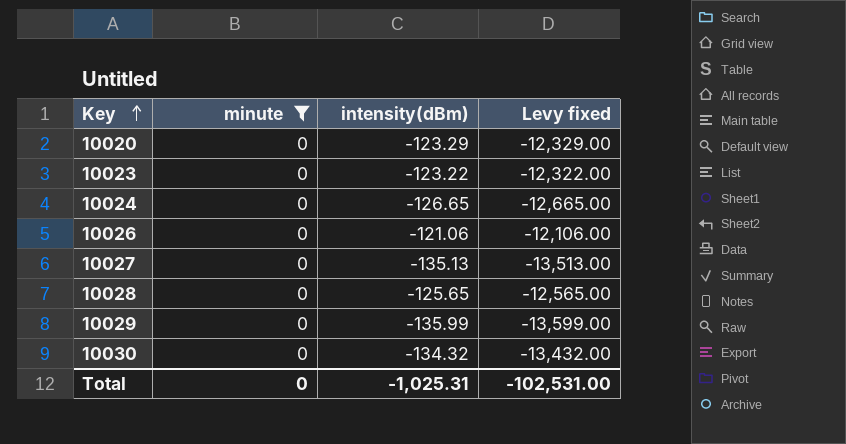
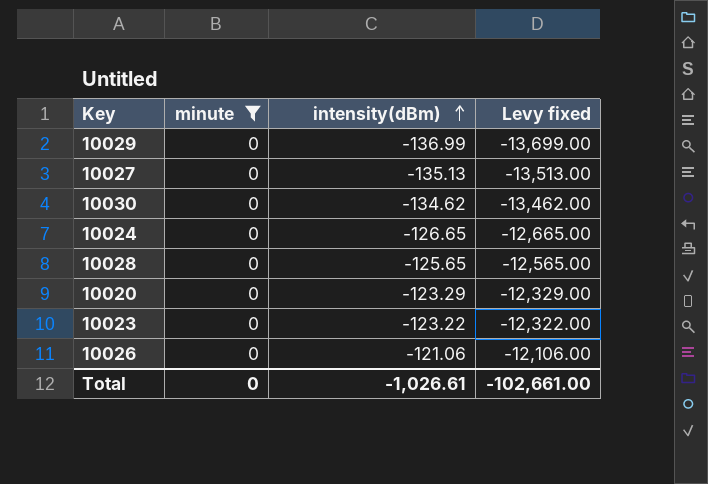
row order: Key ascending -> intensity(dBm) ascending
10029 | intensity(dBm): -135.99 -> -136.99
10029 | Levy fixed: -13,599.00 -> -13,699.00
10030 | intensity(dBm): -134.32 -> -134.62
10030 | Levy fixed: -13,432.00 -> -13,462.00
Total | intensity(dBm): -1,025.31 -> -1,026.61
Total | Levy fixed: -102,531.00 -> -102,661.00

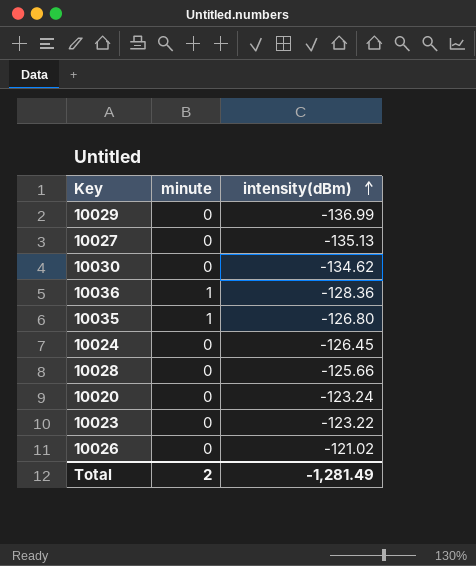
filter: minute = 0 -> none
column Levy fixed | formula: [intensity(dBm)] * 100 -> none
10024 | intensity(dBm): -126.65 -> -126.45
10028 | intensity(dBm): -125.65 -> -125.66
10020 | intensity(dBm): -123.29 -> -123.24
10026 | intensity(dBm): -121.06 -> -121.02
Total | minute: 0 -> 2
Total | intensity(dBm): -1,026.61 -> -1,281.49

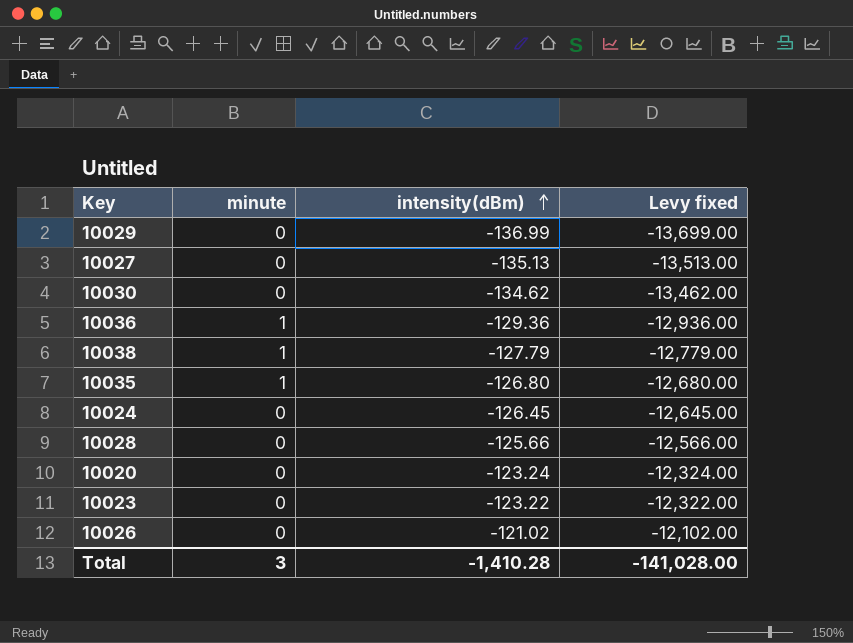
column Levy fixed | formula: none -> [intensity(dBm)] * 100
10036 | intensity(dBm): -128.36 -> -129.36
row 10038: none -> 1 | -127.79 | -12,779.00
Total | minute: 2 -> 3
Total | intensity(dBm): -1,281.49 -> -1,410.28

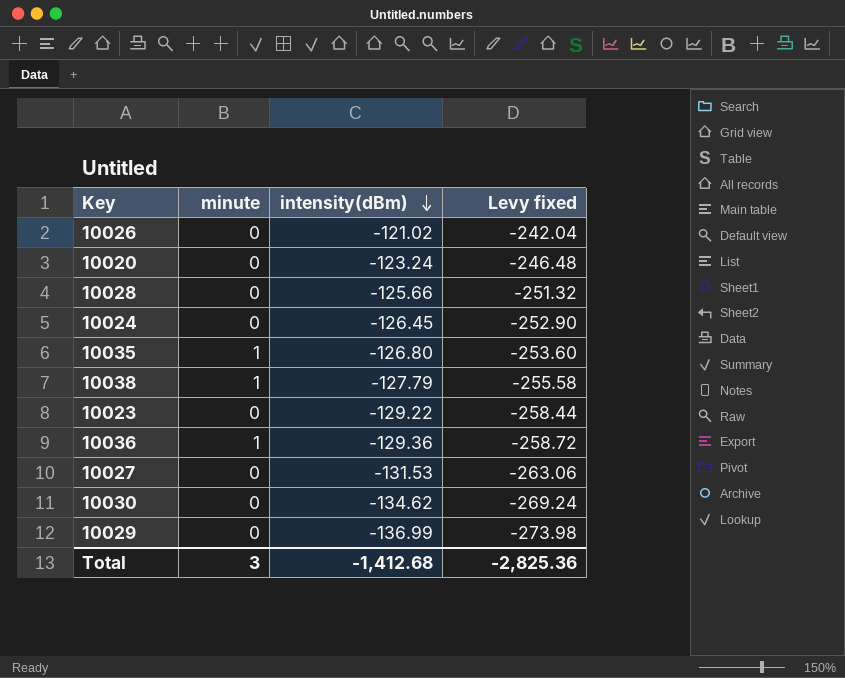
row order: intensity(dBm) ascending -> intensity(dBm) descending
column Levy fixed | formula: [intensity(dBm)] * 100 -> [intensity(dBm)] * 2
10023 | intensity(dBm): -123.22 -> -129.22
10027 | intensity(dBm): -135.13 -> -131.53
Total | intensity(dBm): -1,410.28 -> -1,412.68
Total | Levy fixed: -141,028.00 -> -2,825.36

